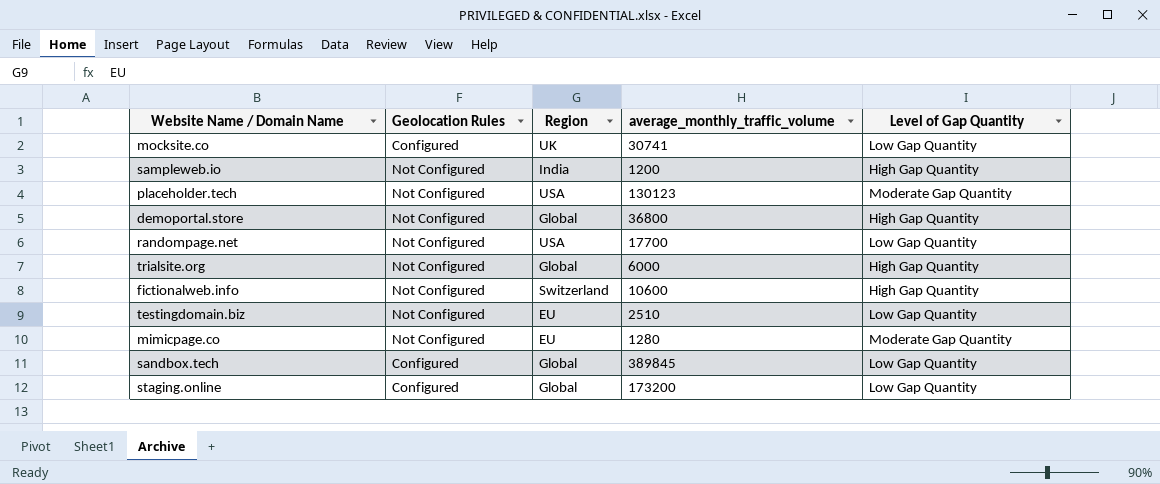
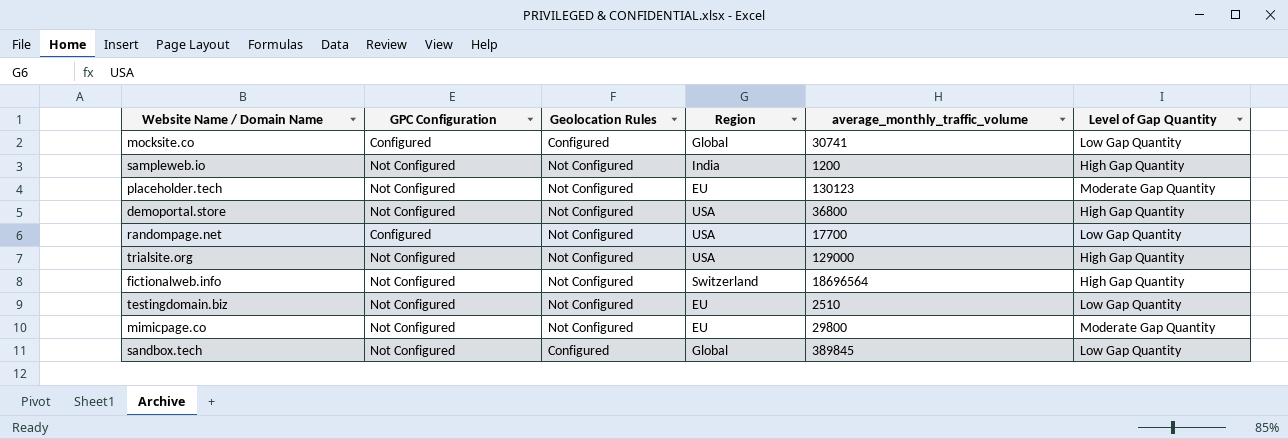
column GPC Configuration | position: none -> 2
row staging.online: Configured | Global | 173200 | Low Gap Quantity -> none
mocksite.co | Region: UK -> Global
placeholder.tech | Region: USA -> EU
demoportal.store | Region: Global -> USA
trialsite.org | Region: Global -> USA
trialsite.org | average_monthly_traffic_volume: 6000 -> 129000
fictionalweb.info | average_monthly_traffic_volume: 10600 -> 18696564
mimicpage.co | average_monthly_traffic_volume: 1280 -> 29800

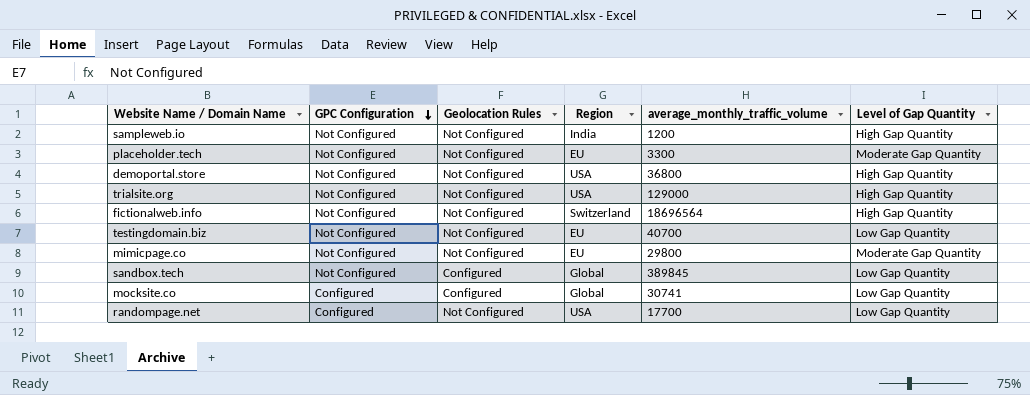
row order: none -> GPC Configuration descending
placeholder.tech | average_monthly_traffic_volume: 130123 -> 3300
testingdomain.biz | average_monthly_traffic_volume: 2510 -> 40700

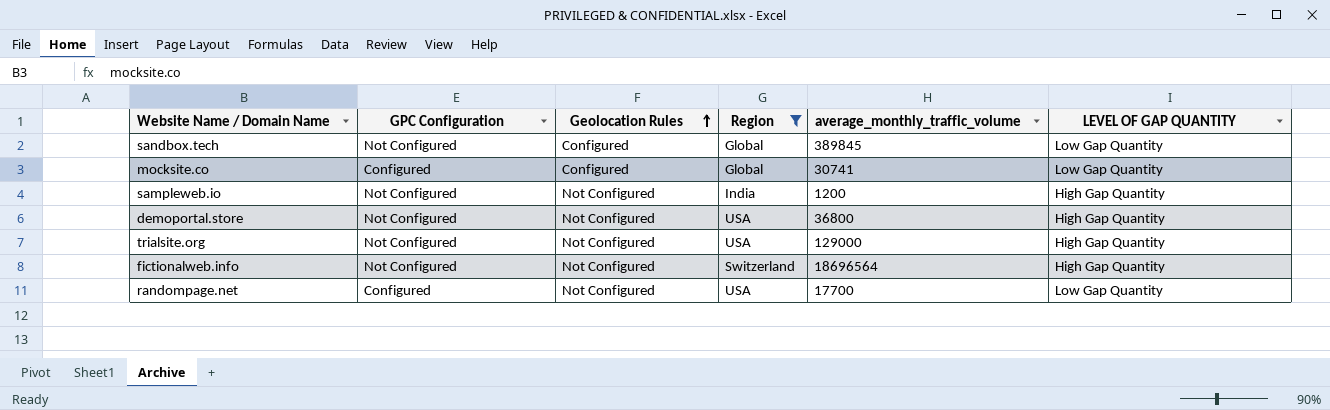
filter: none -> Region != EU
row order: GPC Configuration descending -> Geolocation Rules ascending
column name: Level of Gap Quantity -> LEVEL OF GAP QUANTITY

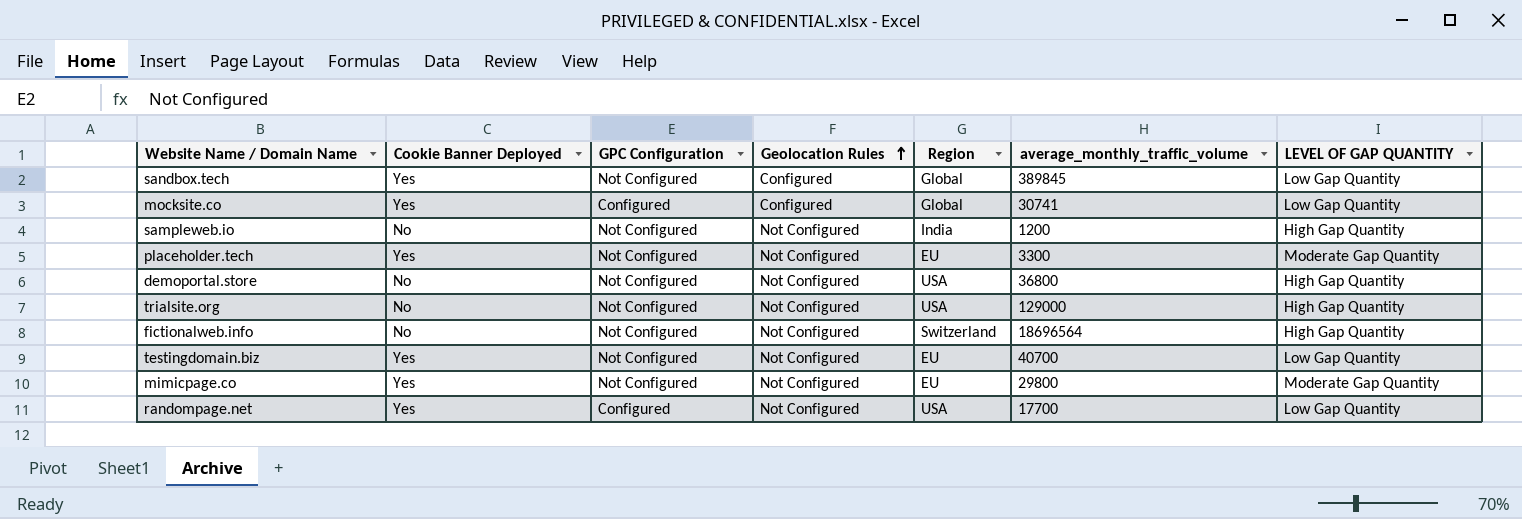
filter: Region != EU -> none
column Cookie Banner Deployed | position: none -> 2

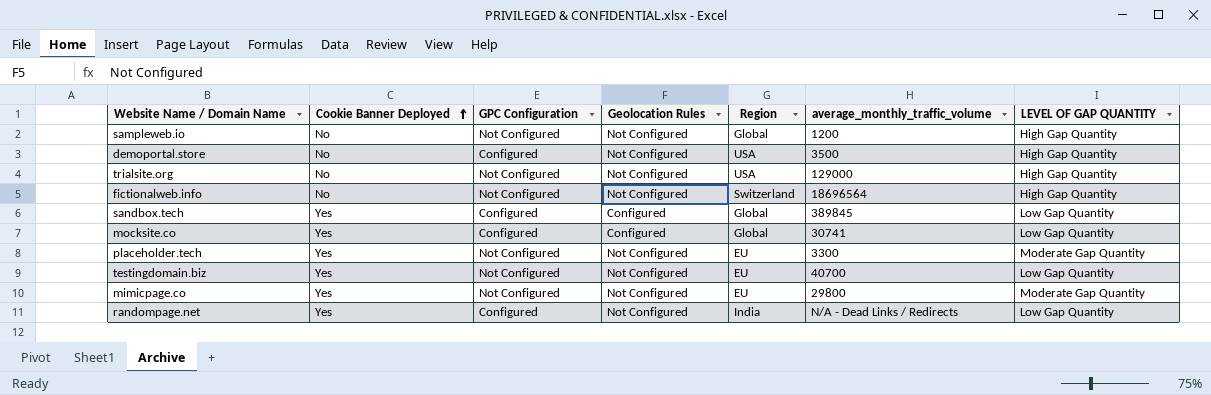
row order: Geolocation Rules ascending -> Cookie Banner Deployed ascending
sampleweb.io | Region: India -> Global
demoportal.store | GPC Configuration: Not Configured -> Configured
demoportal.store | average_monthly_traffic_volume: 36800 -> 3500
sandbox.tech | GPC Configuration: Not Configured -> Configured
randompage.net | Region: USA -> India
randompage.net | average_monthly_traffic_volume: 17700 -> N/A - Dead Links / Redirects

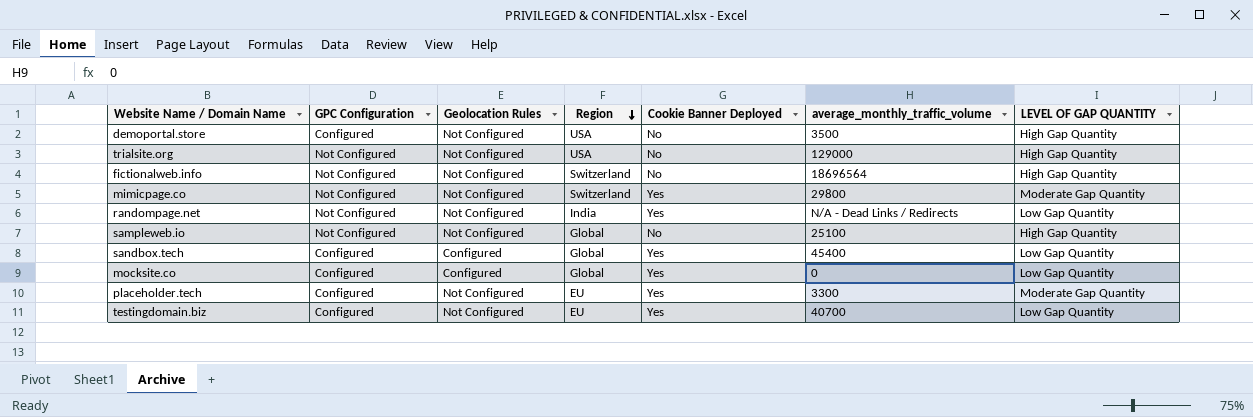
row order: Cookie Banner Deployed ascending -> Region descending
column Cookie Banner Deployed | position: 2 -> 5
mimicpage.co | Region: EU -> Switzerland
randompage.net | GPC Configuration: Configured -> Not Configured
sampleweb.io | average_monthly_traffic_volume: 1200 -> 25100
sandbox.tech | average_monthly_traffic_volume: 389845 -> 45400
mocksite.co | average_monthly_traffic_volume: 30741 -> 0
placeholder.tech | GPC Configuration: Not Configured -> Configured
testingdomain.biz | GPC Configuration: Not Configured -> Configured

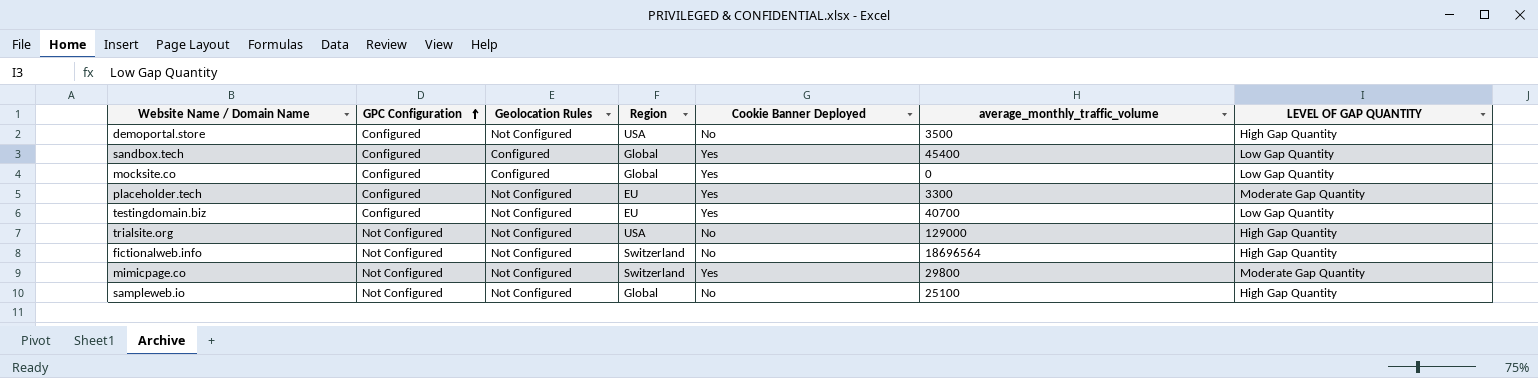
row order: Region descending -> GPC Configuration ascending
row randompage.net: Not Configured | Not Configured | India | Yes | N/A - Dead Links / Redirects | Low Gap Quantity -> none

